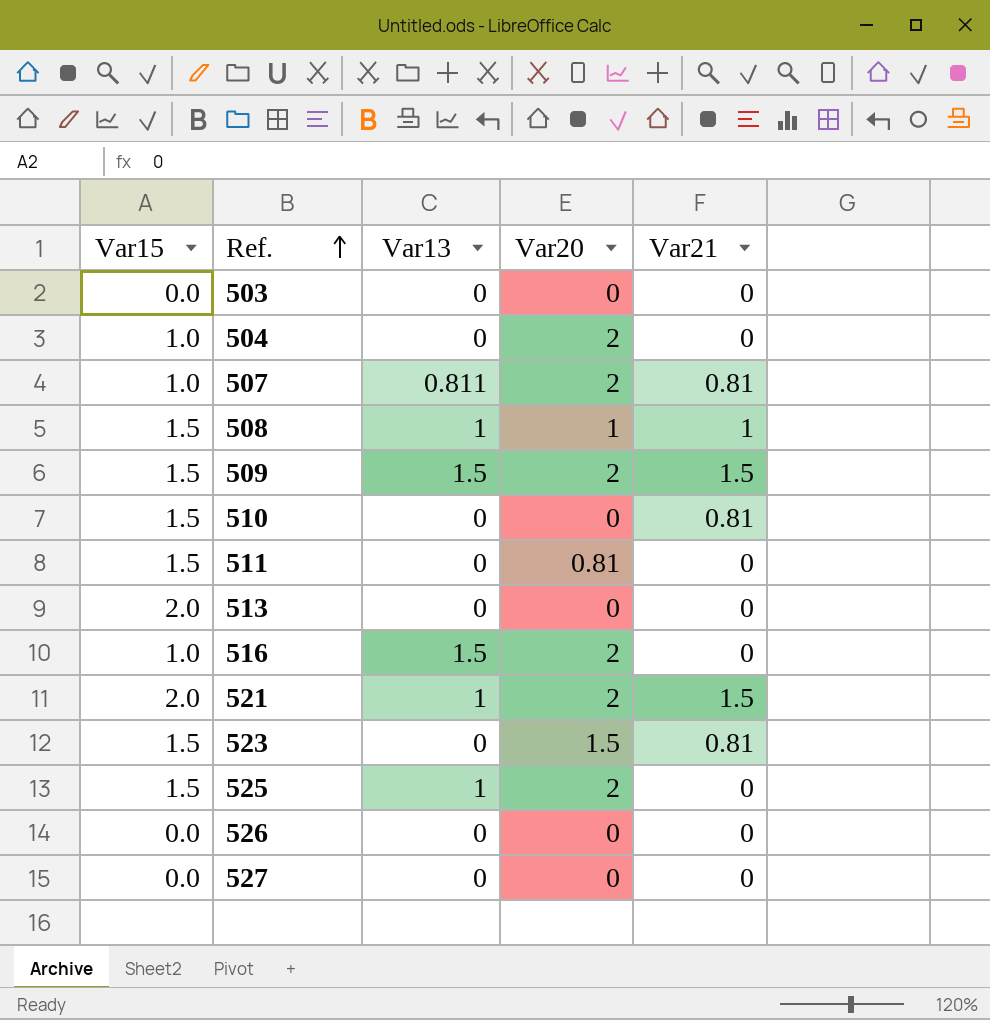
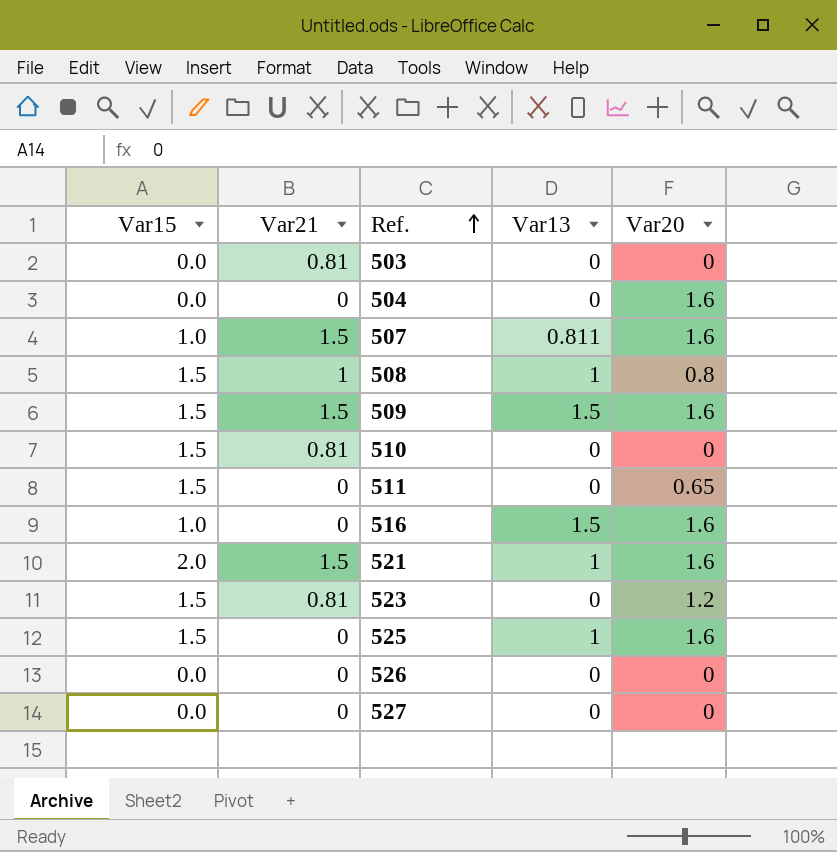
column Var21 | position: 5 -> 2
row 513: 2.0 | 0 | 0 | 0 -> none
503 | Var21: 0 -> 0.81
504 | Var15: 1.0 -> 0.0
504 | Var20: 2 -> 1.6
507 | Var21: 0.81 -> 1.5
507 | Var20: 2 -> 1.6
508 | Var20: 1 -> 0.8
509 | Var20: 2 -> 1.6
511 | Var20: 0.81 -> 0.65
516 | Var20: 2 -> 1.6
521 | Var20: 2 -> 1.6
523 | Var20: 1.5 -> 1.2
525 | Var20: 2 -> 1.6

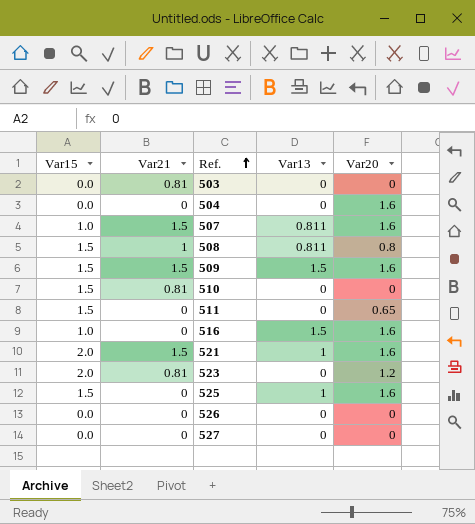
508 | Var13: 1 -> 0.811
523 | Var15: 1.5 -> 2.0

